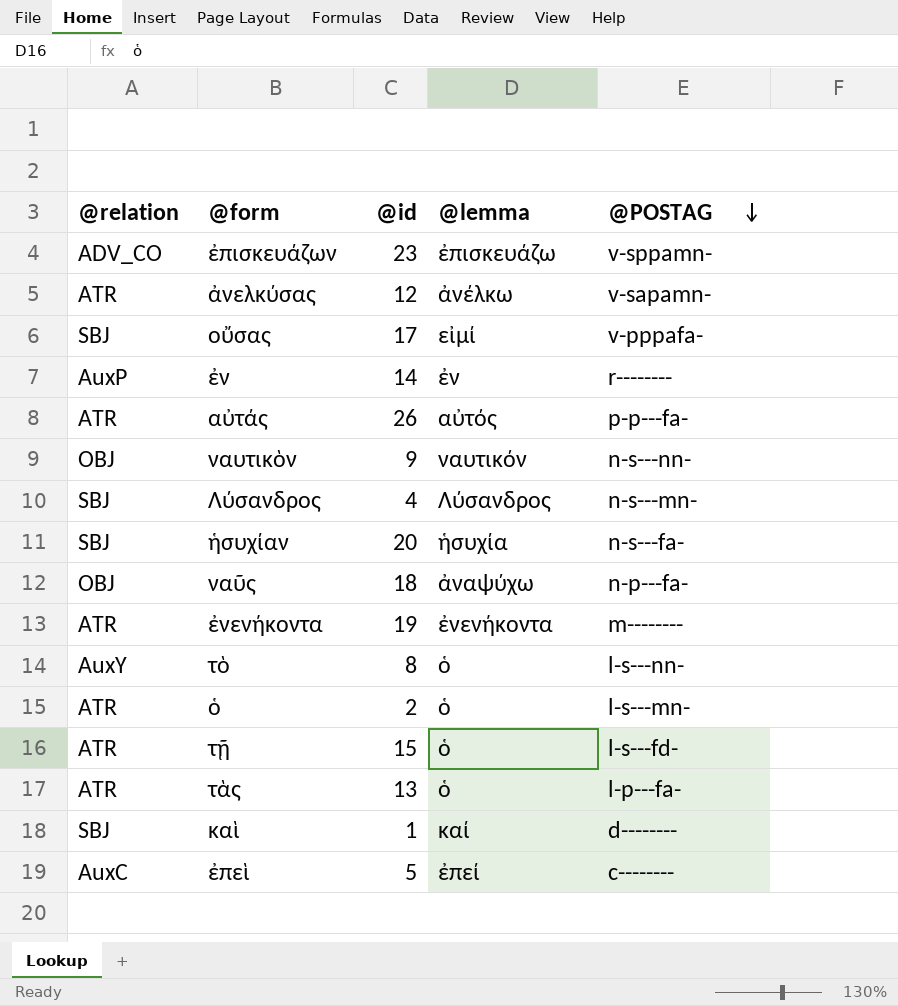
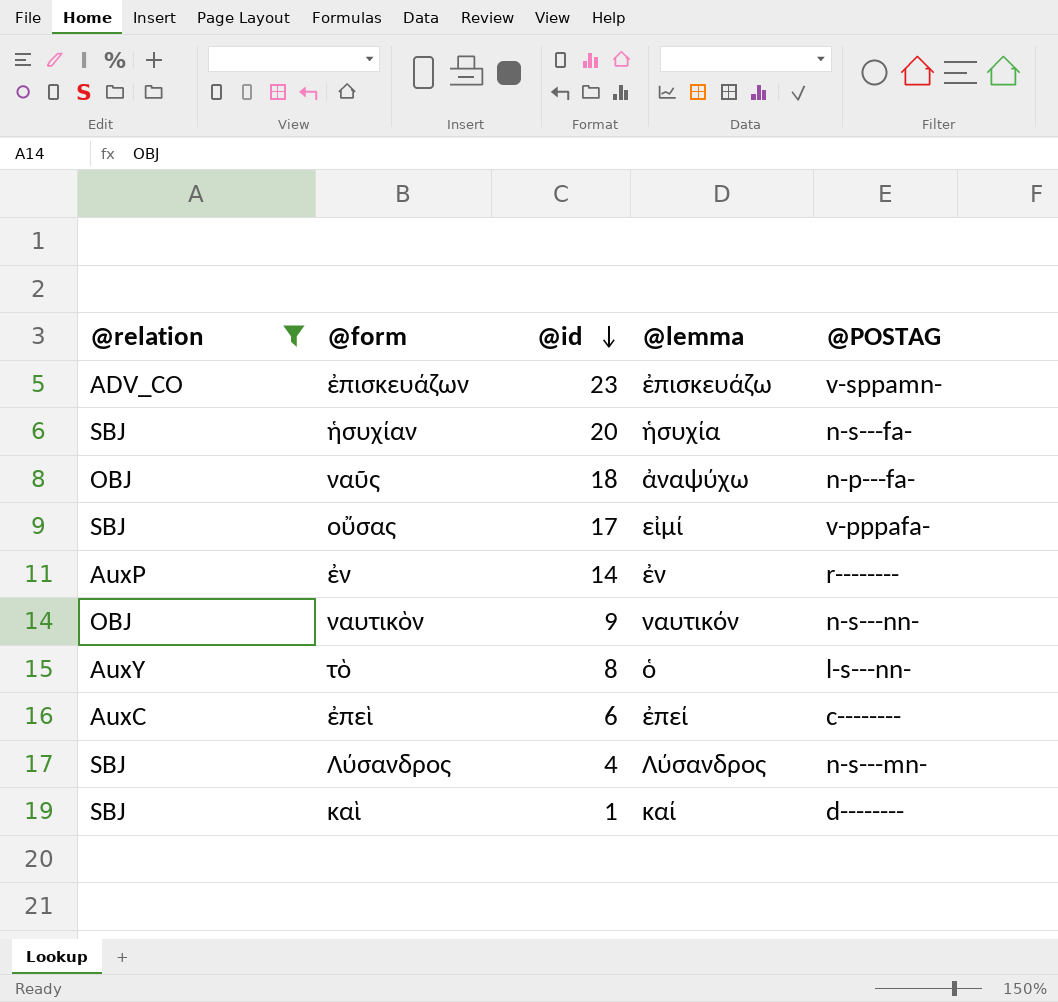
filter: none -> @relation != ATR
row order: @POSTAG descending -> @id descending
ἐπεὶ | @id: 5 -> 6

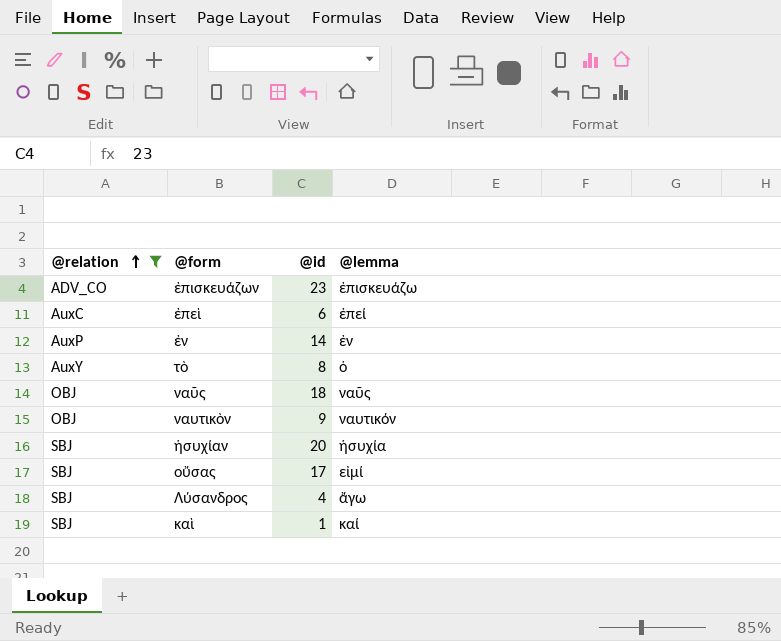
row order: @id descending -> @relation ascending
column @POSTAG | position: 5 -> none
ναῦς | @lemma: ἀναψύχω -> ναῦς
Λύσανδρος | @lemma: Λύσανδρος -> ἄγω

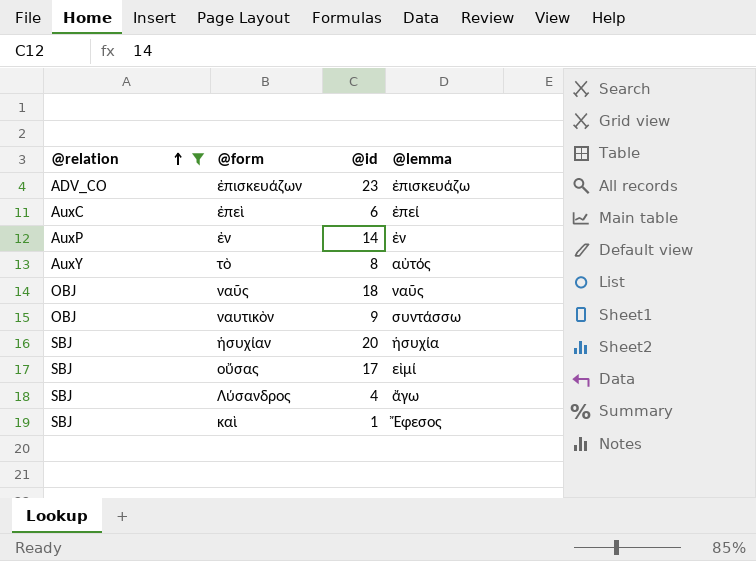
τὸ | @lemma: ὁ -> αὐτός
ναυτικὸν | @lemma: ναυτικόν -> συντάσσω
καὶ | @lemma: καί -> Ἔφεσος

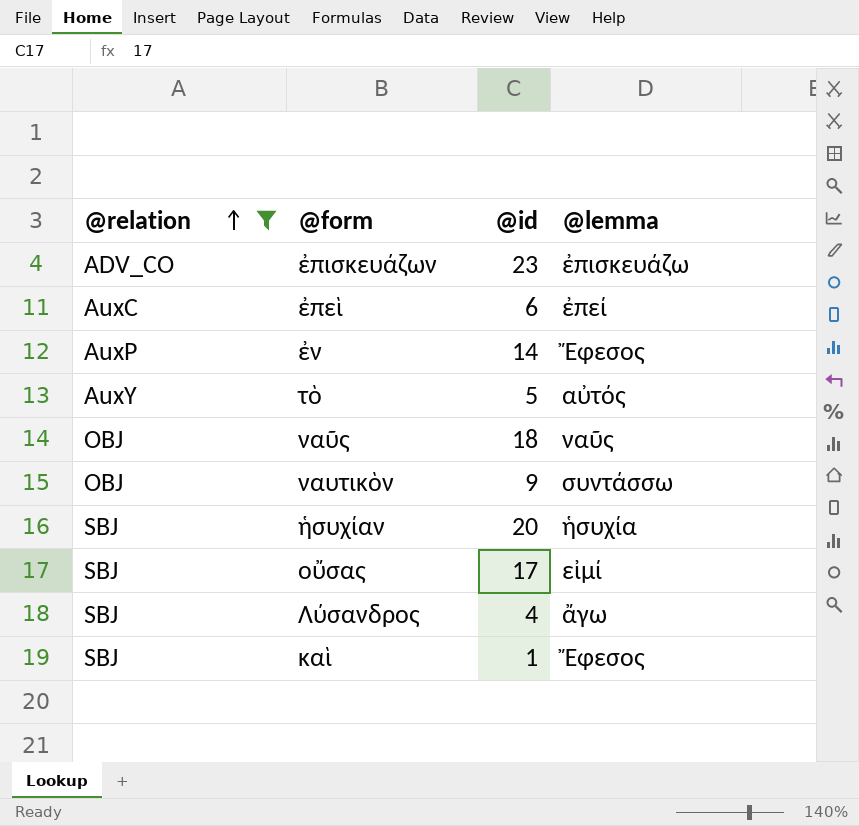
ἐν | @lemma: ἐν -> Ἔφεσος
τὸ | @id: 8 -> 5

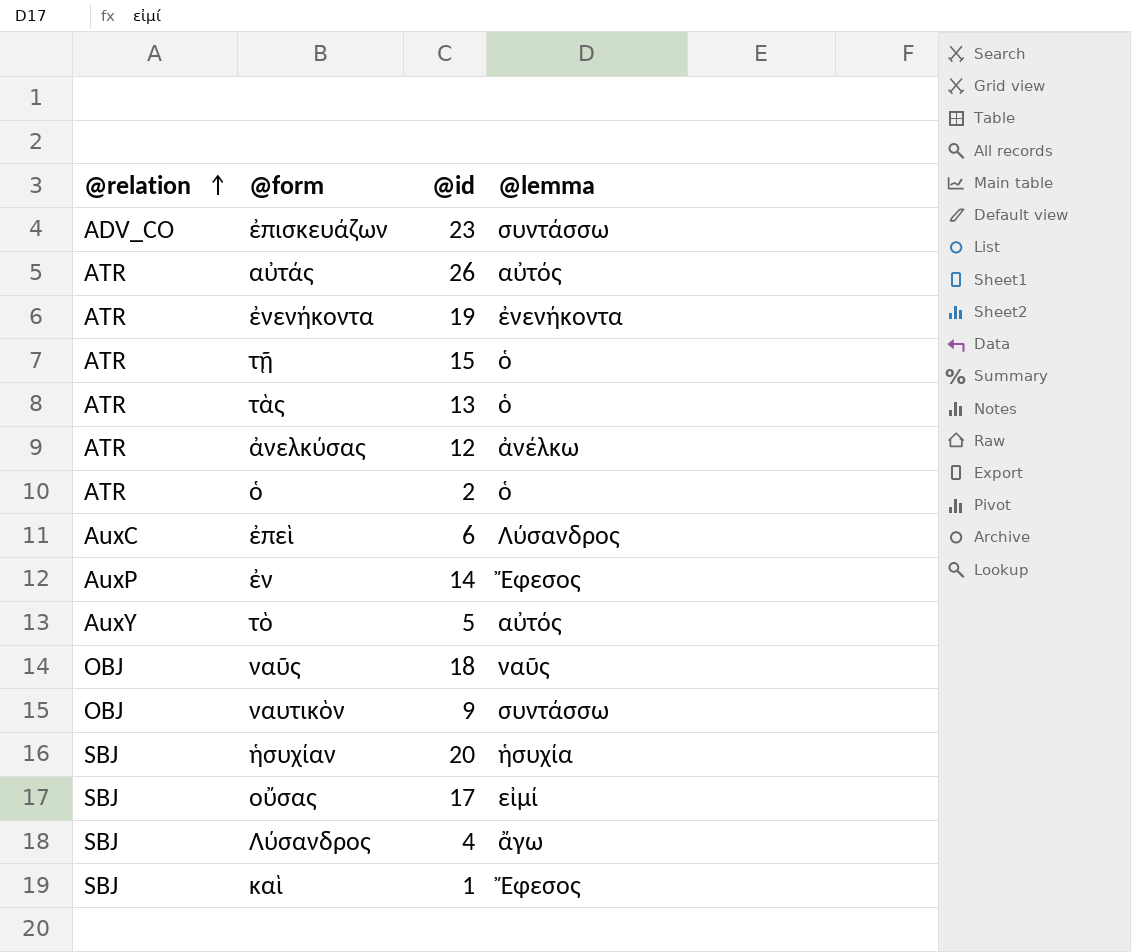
filter: @relation != ATR -> none
ἐπισκευάζων | @lemma: ἐπισκευάζω -> συντάσσω
ἐπεὶ | @lemma: ἐπεί -> Λύσανδρος

